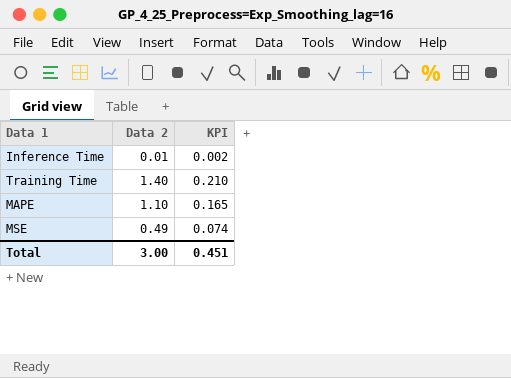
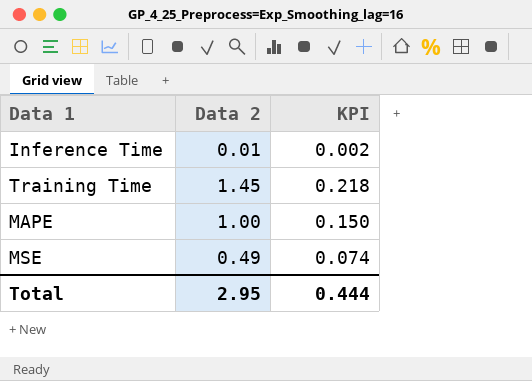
Training Time | Data 2: 1.40 -> 1.45
Training Time | KPI: 0.210 -> 0.218
MAPE | Data 2: 1.10 -> 1.00
MAPE | KPI: 0.165 -> 0.150
Total | Data 2: 3.00 -> 2.95
Total | KPI: 0.451 -> 0.444

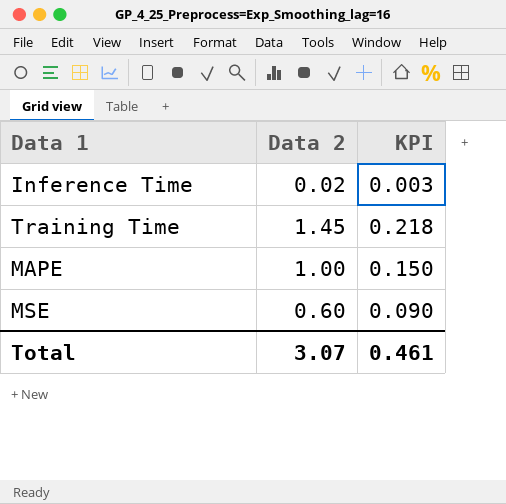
Inference Time | Data 2: 0.01 -> 0.02
Inference Time | KPI: 0.002 -> 0.003
MSE | Data 2: 0.49 -> 0.60
MSE | KPI: 0.074 -> 0.090
Total | Data 2: 2.95 -> 3.07
Total | KPI: 0.444 -> 0.461

